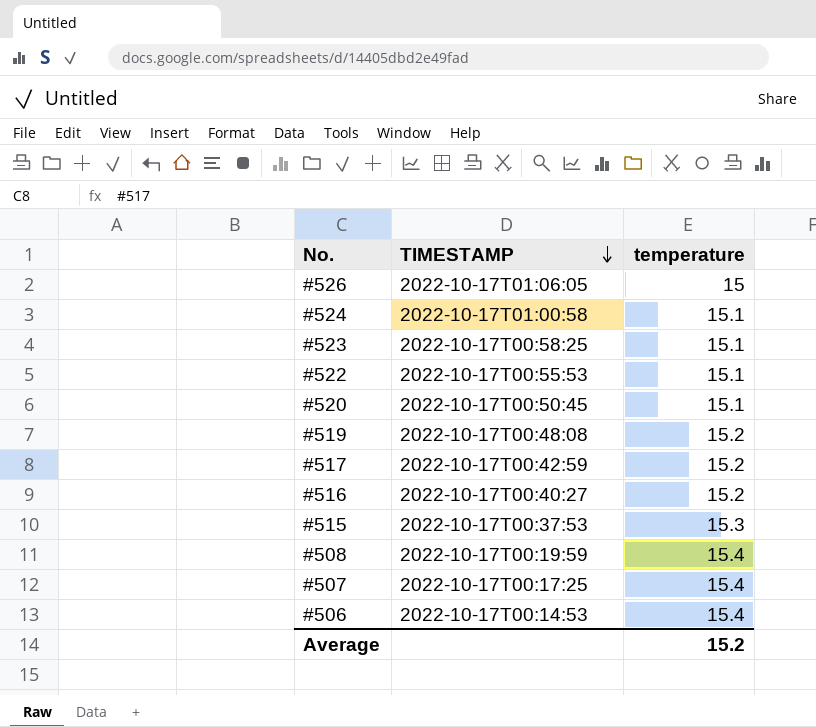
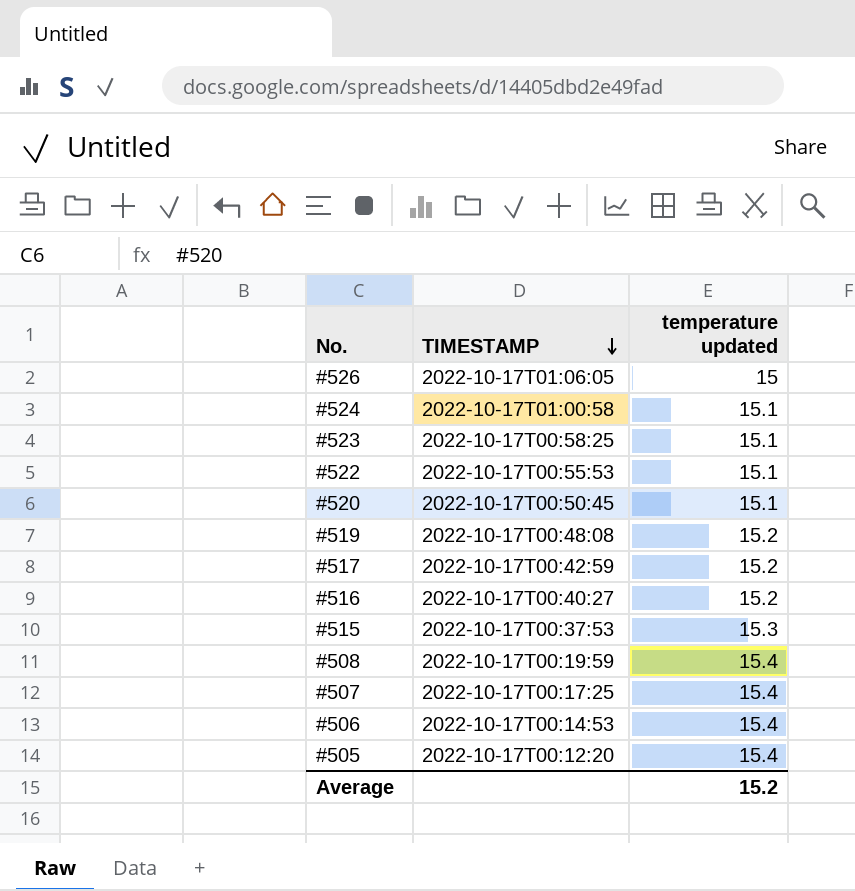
column name: temperature -> temperature updated
row #505: none -> 2022-10-17T00:12:20 | 15.4

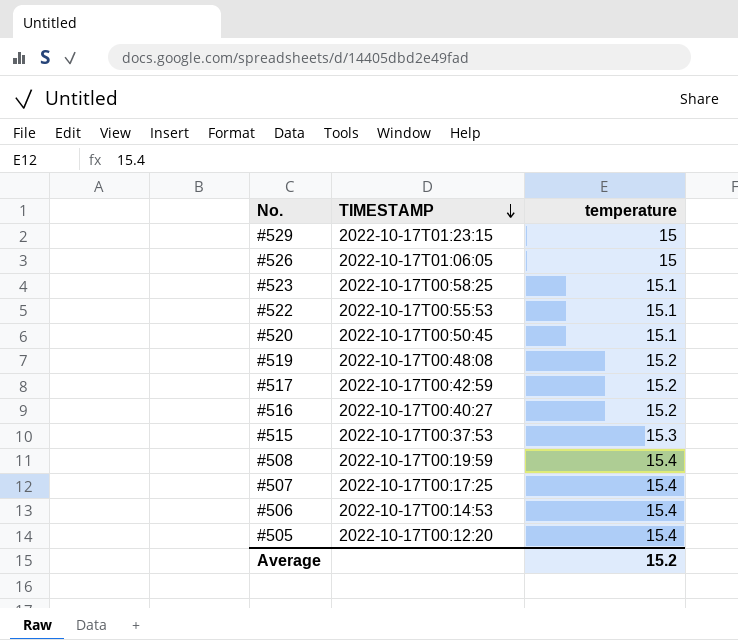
column name: temperature updated -> temperature
row #524: 2022-10-17T01:00:58 | 15.1 -> none
row #529: none -> 2022-10-17T01:23:15 | 15

